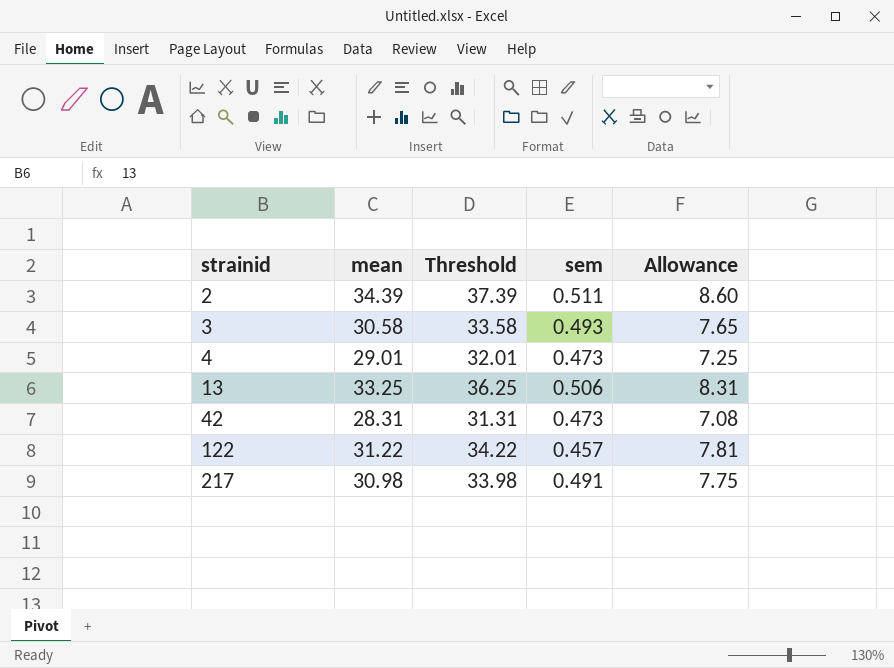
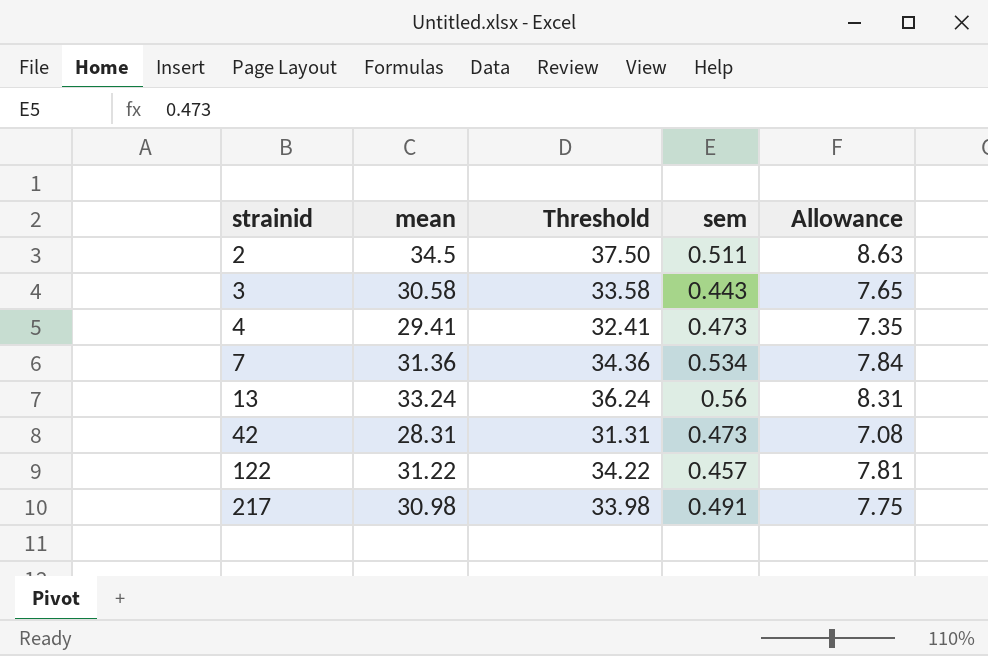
2 | mean: 34.39 -> 34.5
2 | Threshold: 37.39 -> 37.50
2 | Allowance: 8.60 -> 8.63
3 | sem: 0.493 -> 0.443
4 | mean: 29.01 -> 29.41
4 | Threshold: 32.01 -> 32.41
4 | Allowance: 7.25 -> 7.35
row 7: none -> 31.36 | 34.36 | 0.534 | 7.84
13 | mean: 33.25 -> 33.24
13 | Threshold: 36.25 -> 36.24
13 | sem: 0.506 -> 0.56

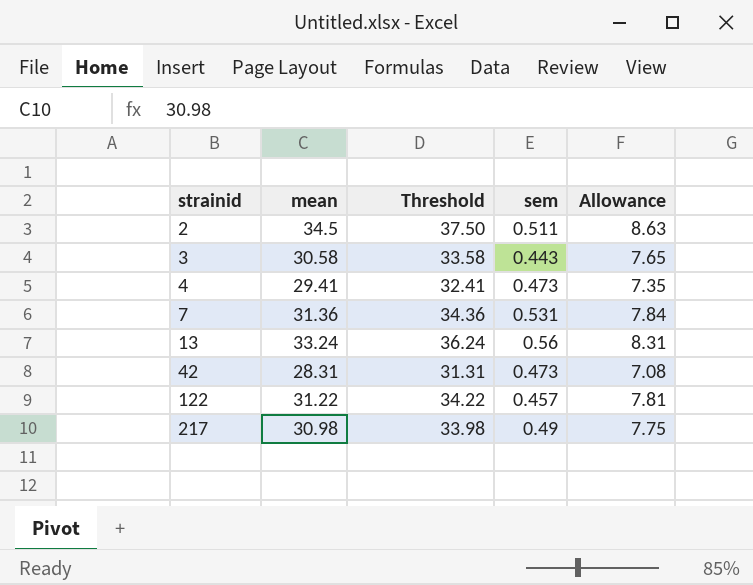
7 | sem: 0.534 -> 0.531
217 | sem: 0.491 -> 0.49

